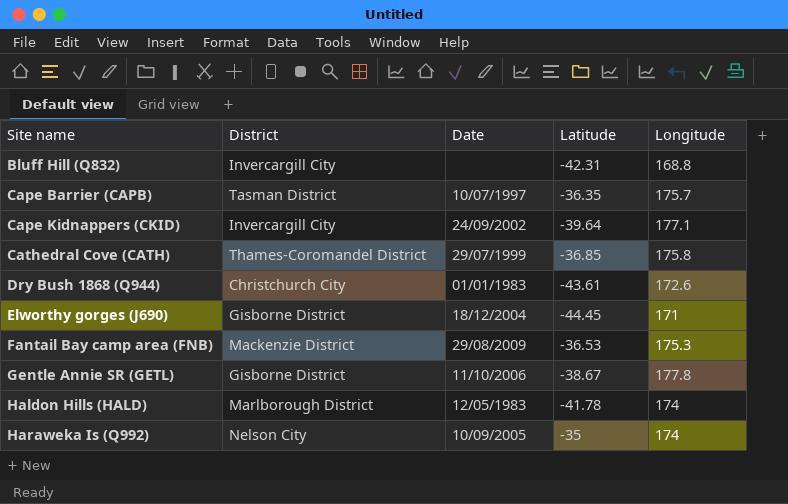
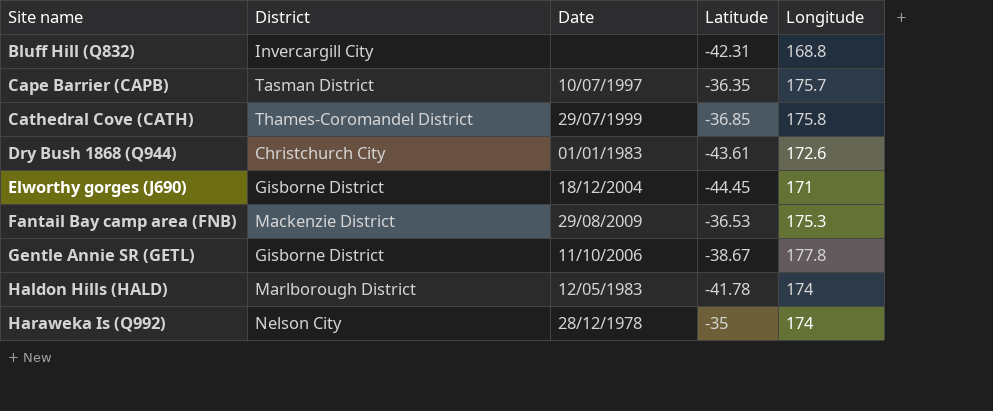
row Cape Kidnappers (CKID): Invercargill City | 24/09/2002 | -39.64 | 177.1 -> none
Haraweka Is (Q992) | Date: 10/09/2005 -> 28/12/1978

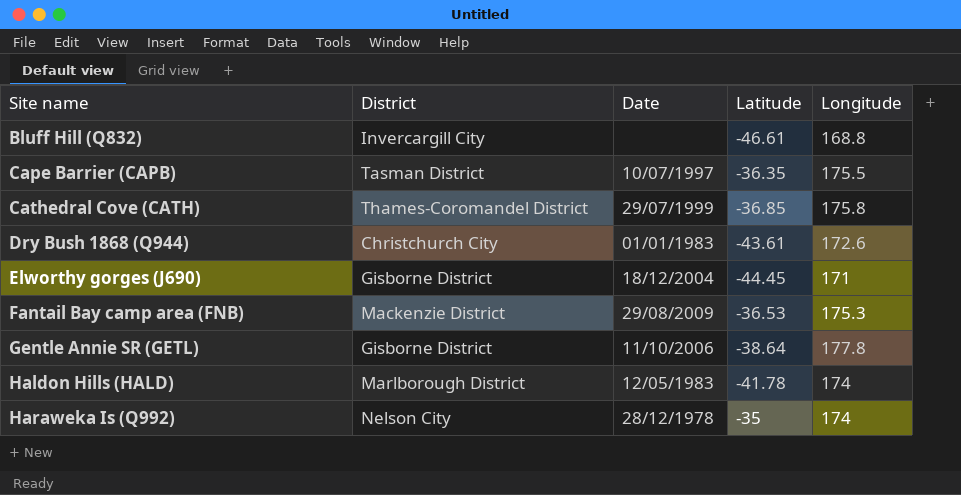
Bluff Hill (Q832) | Latitude: -42.31 -> -46.61
Cape Barrier (CAPB) | Longitude: 175.7 -> 175.5
Gentle Annie SR (GETL) | Latitude: -38.67 -> -38.64

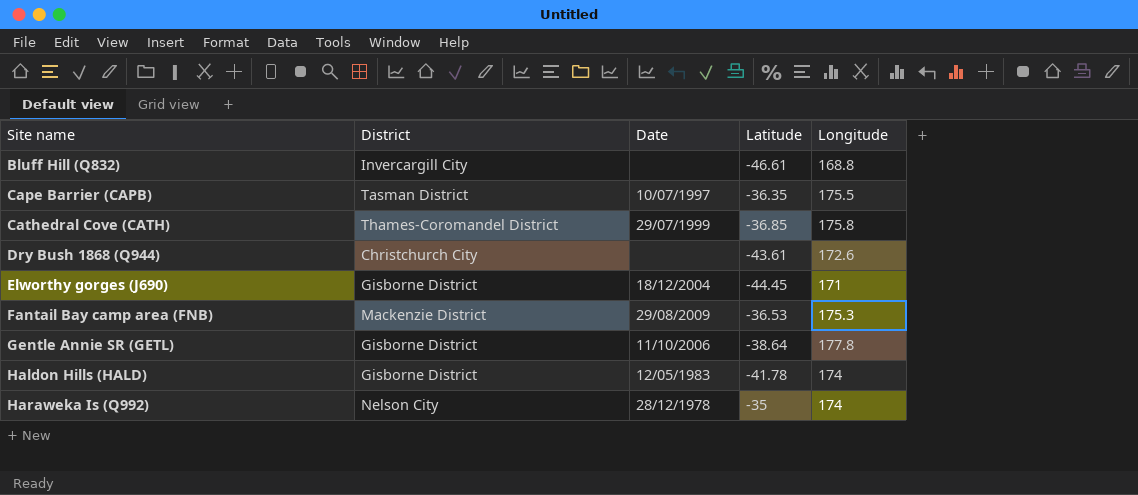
Dry Bush 1868 (Q944) | Date: 01/01/1983 -> none
Haldon Hills (HALD) | District: Marlborough District -> Gisborne District

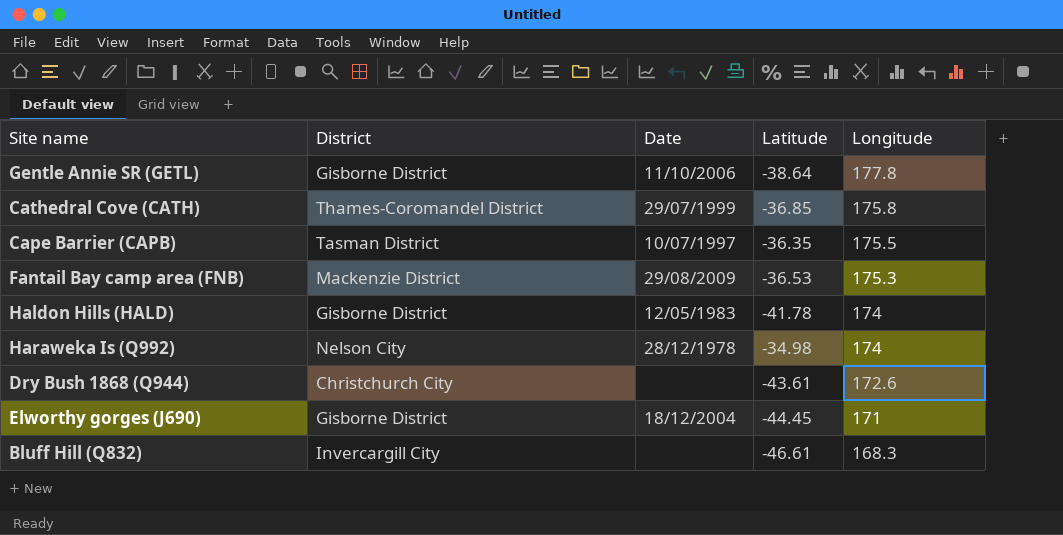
row order: Site name ascending -> Longitude descending
Haraweka Is (Q992) | Latitude: -35 -> -34.98
Bluff Hill (Q832) | Longitude: 168.8 -> 168.3

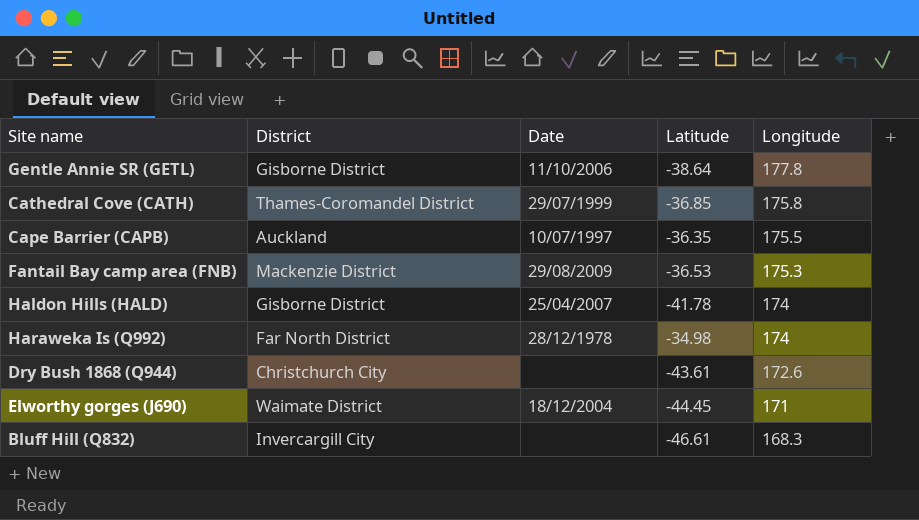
Cape Barrier (CAPB) | District: Tasman District -> Auckland
Haldon Hills (HALD) | Date: 12/05/1983 -> 25/04/2007
Haraweka Is (Q992) | District: Nelson City -> Far North District
Elworthy gorges (J690) | District: Gisborne District -> Waimate District

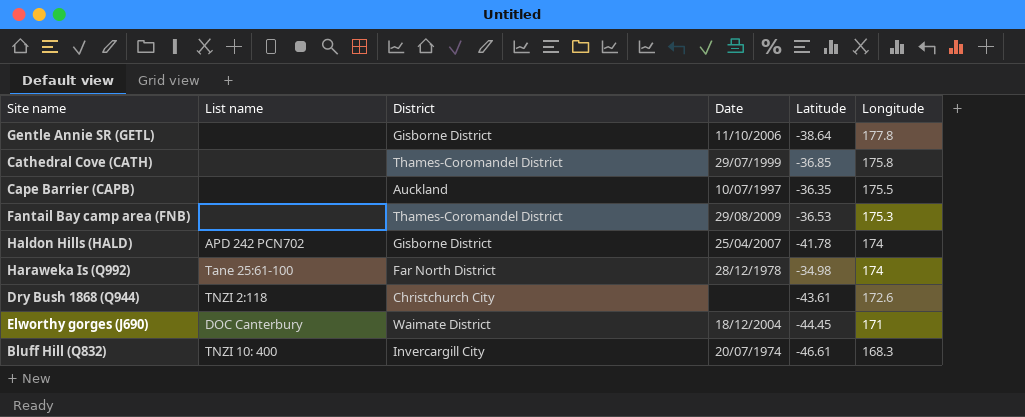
column List name | position: none -> 2
Fantail Bay camp area (FNB) | District: Mackenzie District -> Thames-Coromandel District
Bluff Hill (Q832) | Date: none -> 20/07/1974

